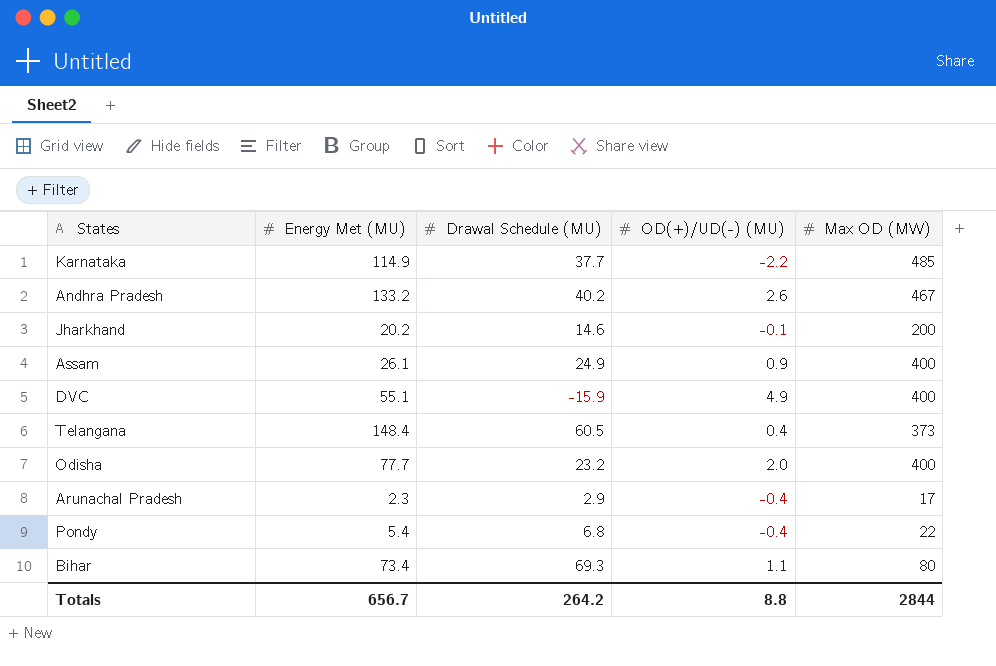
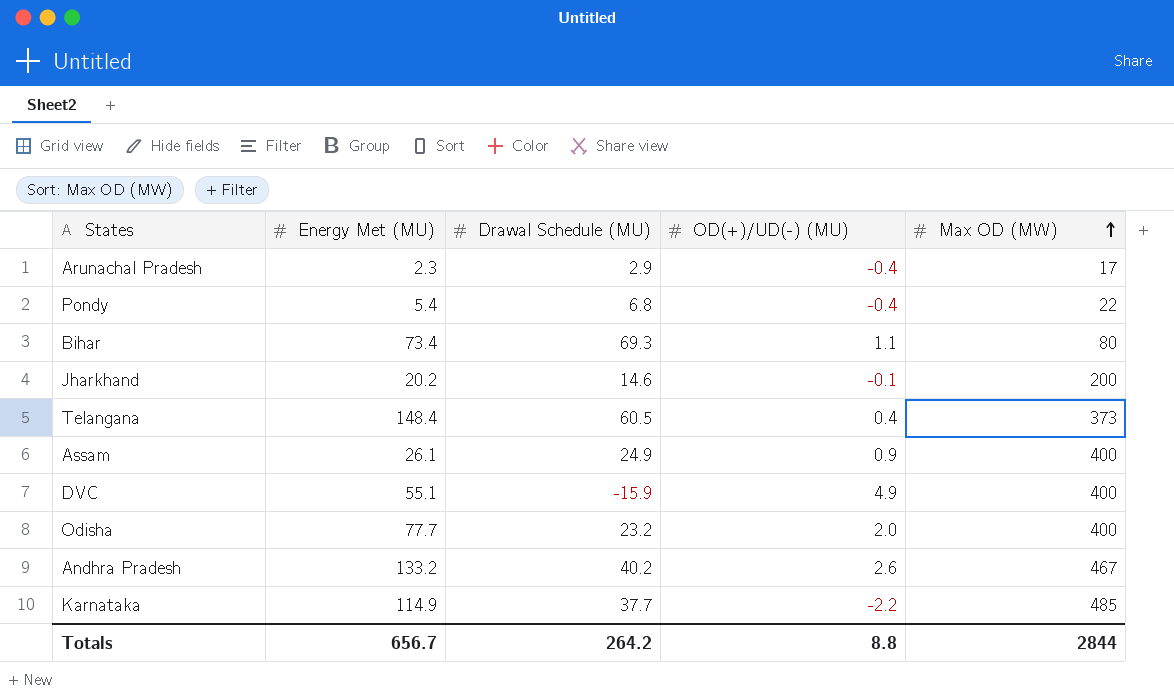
row order: none -> Max OD (MW) ascending

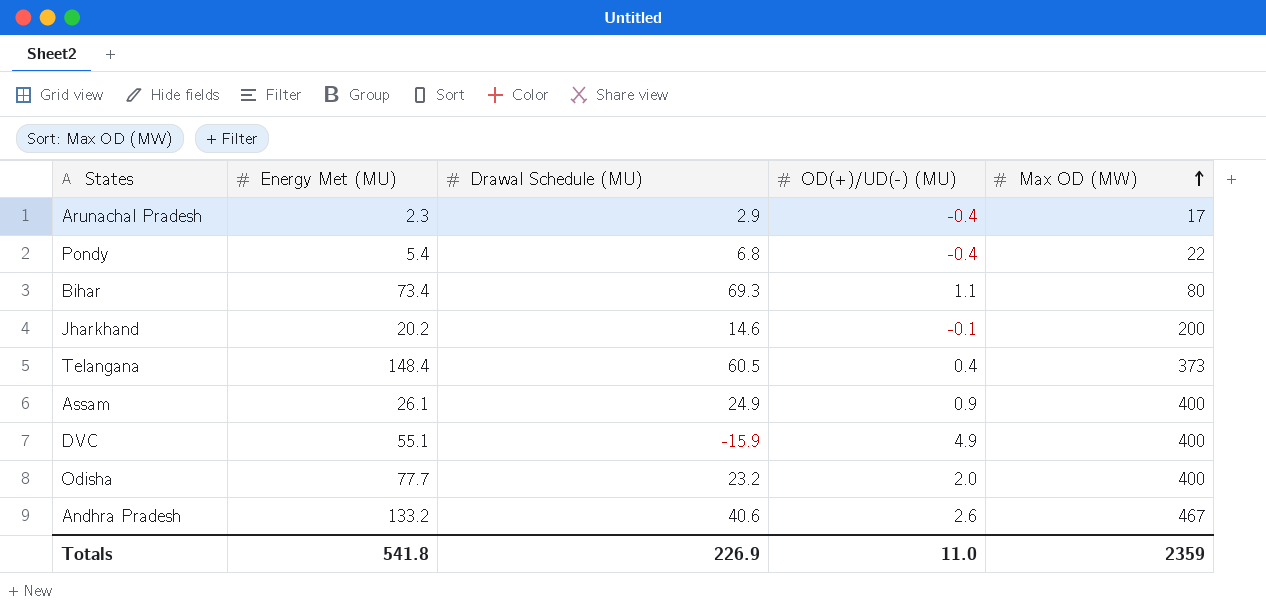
row Karnataka: 114.9 | 37.7 | -2.2 | 485 -> none
Andhra Pradesh | Drawal Schedule (MU): 40.2 -> 40.6
Totals | Energy Met (MU): 656.7 -> 541.8
Totals | Drawal Schedule (MU): 264.2 -> 226.9
Totals | OD(+)/UD(-) (MU): 8.8 -> 11.0
Totals | Max OD (MW): 2844 -> 2359

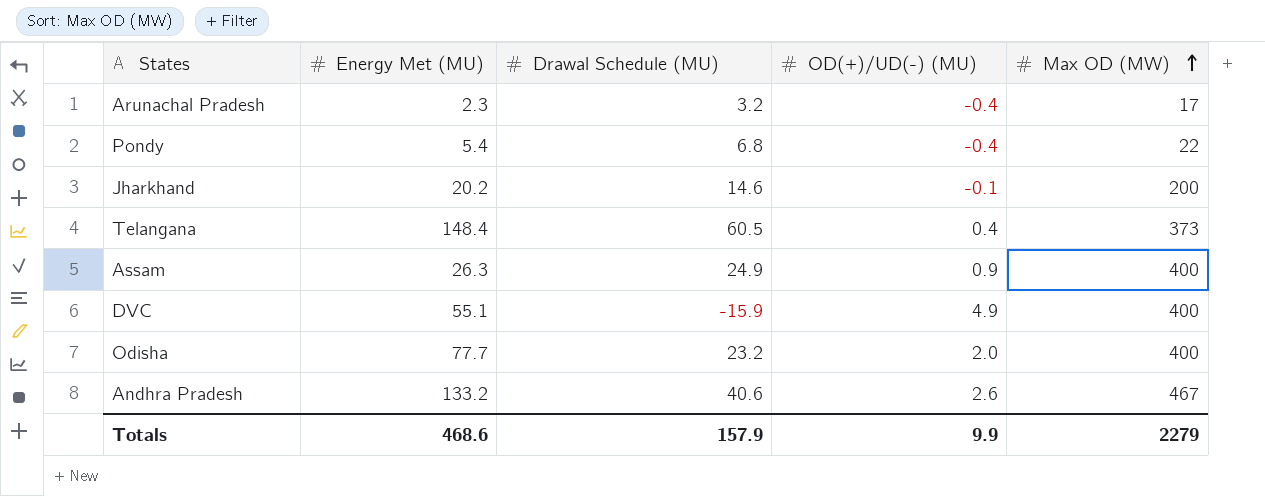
row Bihar: 73.4 | 69.3 | 1.1 | 80 -> none
Arunachal Pradesh | Drawal Schedule (MU): 2.9 -> 3.2
Assam | Energy Met (MU): 26.1 -> 26.3
Totals | Energy Met (MU): 541.8 -> 468.6
Totals | Drawal Schedule (MU): 226.9 -> 157.9
Totals | OD(+)/UD(-) (MU): 11.0 -> 9.9
Totals | Max OD (MW): 2359 -> 2279

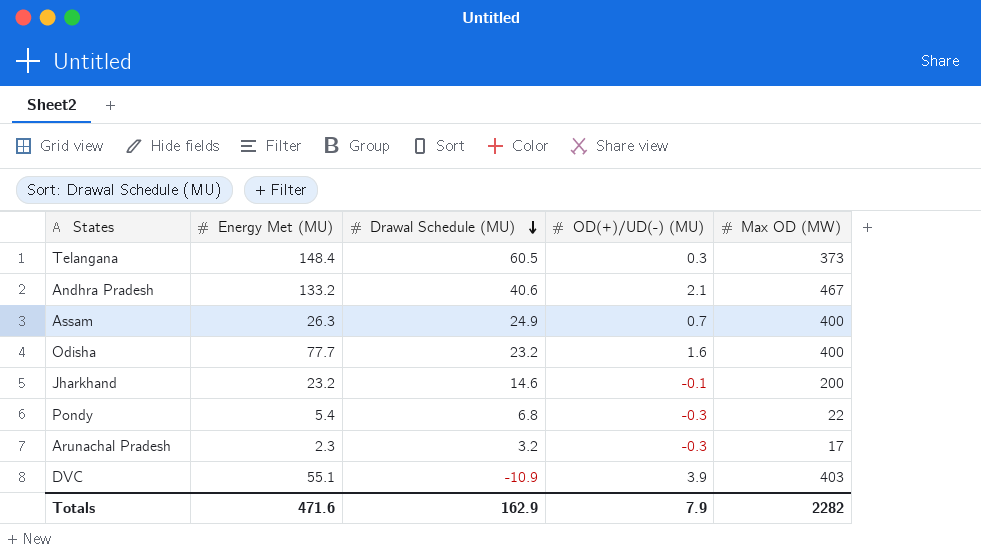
row order: Max OD (MW) ascending -> Drawal Schedule (MU) descending
Telangana | OD(+)/UD(-) (MU): 0.4 -> 0.3
Andhra Pradesh | OD(+)/UD(-) (MU): 2.6 -> 2.1
Assam | OD(+)/UD(-) (MU): 0.9 -> 0.7
Odisha | OD(+)/UD(-) (MU): 2.0 -> 1.6
Jharkhand | Energy Met (MU): 20.2 -> 23.2
Pondy | OD(+)/UD(-) (MU): -0.4 -> -0.3
Arunachal Pradesh | OD(+)/UD(-) (MU): -0.4 -> -0.3
DVC | Drawal Schedule (MU): -15.9 -> -10.9
DVC | OD(+)/UD(-) (MU): 4.9 -> 3.9
DVC | Max OD (MW): 400 -> 403
Totals | Energy Met (MU): 468.6 -> 471.6
Totals | Drawal Schedule (MU): 157.9 -> 162.9
Totals | OD(+)/UD(-) (MU): 9.9 -> 7.9
Totals | Max OD (MW): 2279 -> 2282

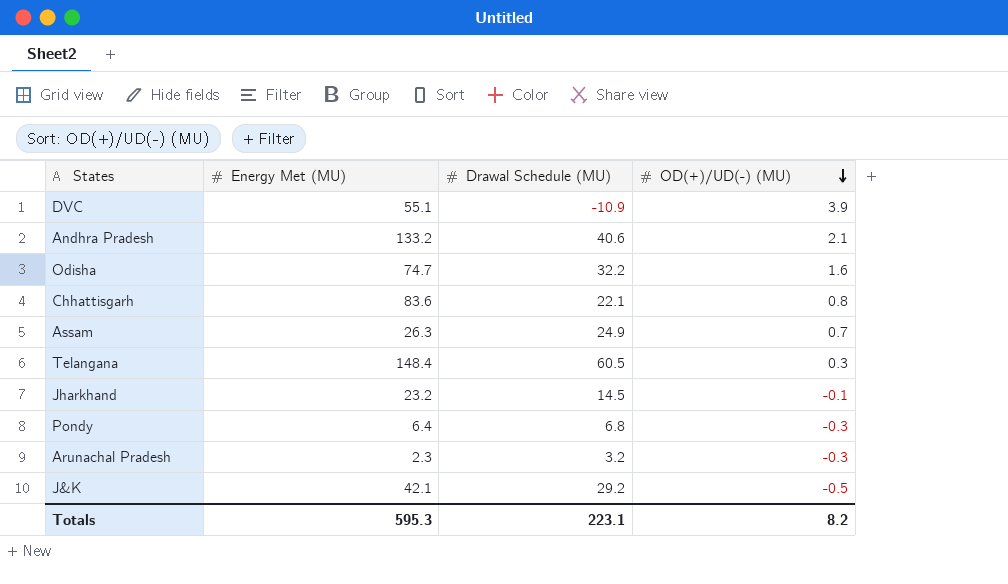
row order: Drawal Schedule (MU) descending -> OD(+)/UD(-) (MU) descending
column Max OD (MW) | position: 5 -> none
Odisha | Energy Met (MU): 77.7 -> 74.7
Odisha | Drawal Schedule (MU): 23.2 -> 32.2
row Chhattisgarh: none -> 83.6 | 22.1 | 0.8
Jharkhand | Drawal Schedule (MU): 14.6 -> 14.5
Pondy | Energy Met (MU): 5.4 -> 6.4
row J&K: none -> 42.1 | 29.2 | -0.5
Totals | Energy Met (MU): 471.6 -> 595.3
Totals | Drawal Schedule (MU): 162.9 -> 223.1
Totals | OD(+)/UD(-) (MU): 7.9 -> 8.2

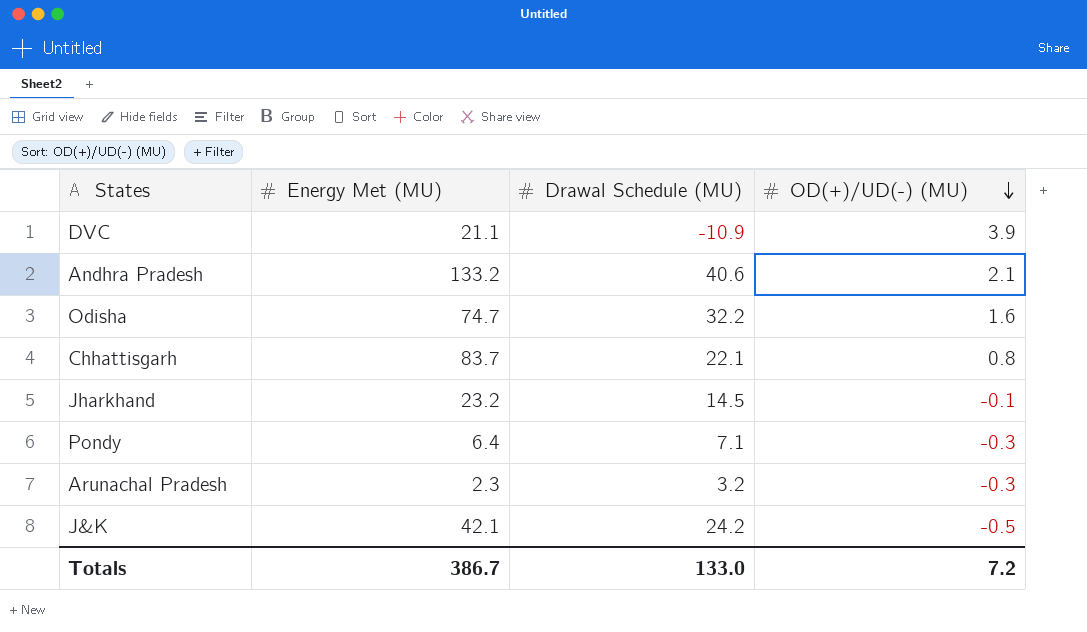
row Assam: 26.3 | 24.9 | 0.7 -> none
row Telangana: 148.4 | 60.5 | 0.3 -> none
DVC | Energy Met (MU): 55.1 -> 21.1
Chhattisgarh | Energy Met (MU): 83.6 -> 83.7
Pondy | Drawal Schedule (MU): 6.8 -> 7.1
J&K | Drawal Schedule (MU): 29.2 -> 24.2
Totals | Energy Met (MU): 595.3 -> 386.7
Totals | Drawal Schedule (MU): 223.1 -> 133.0
Totals | OD(+)/UD(-) (MU): 8.2 -> 7.2

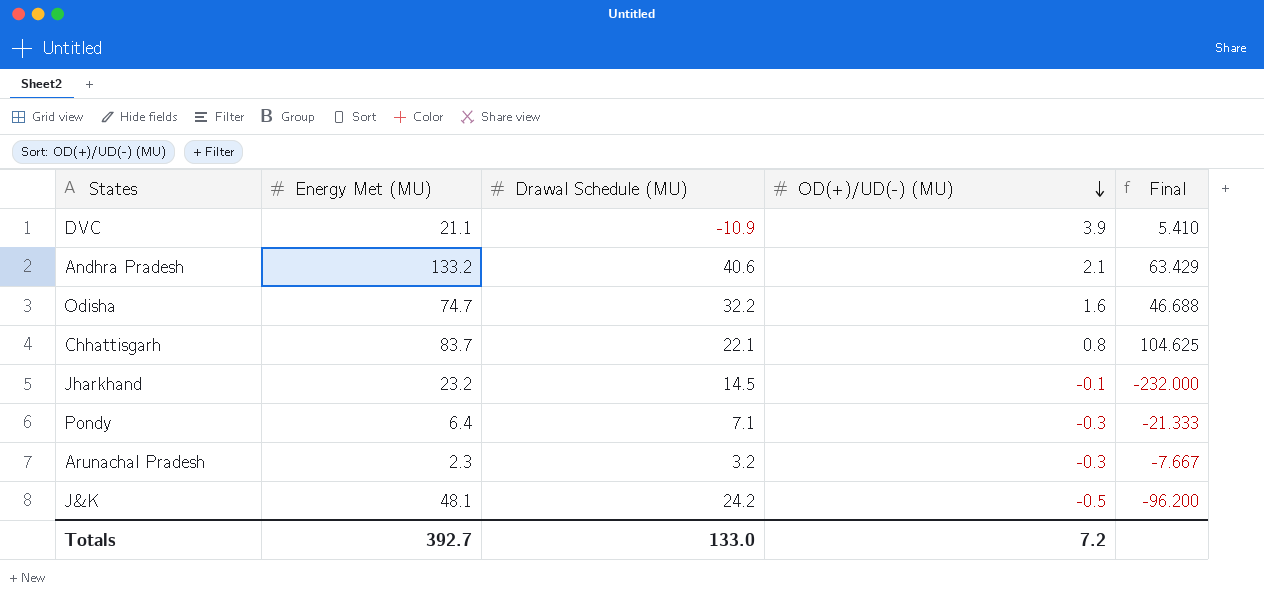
column Final | formula: none -> [Energy Met (MU)] / [OD(+)/UD(-) (MU)]
J&K | Energy Met (MU): 42.1 -> 48.1
Totals | Energy Met (MU): 386.7 -> 392.7

